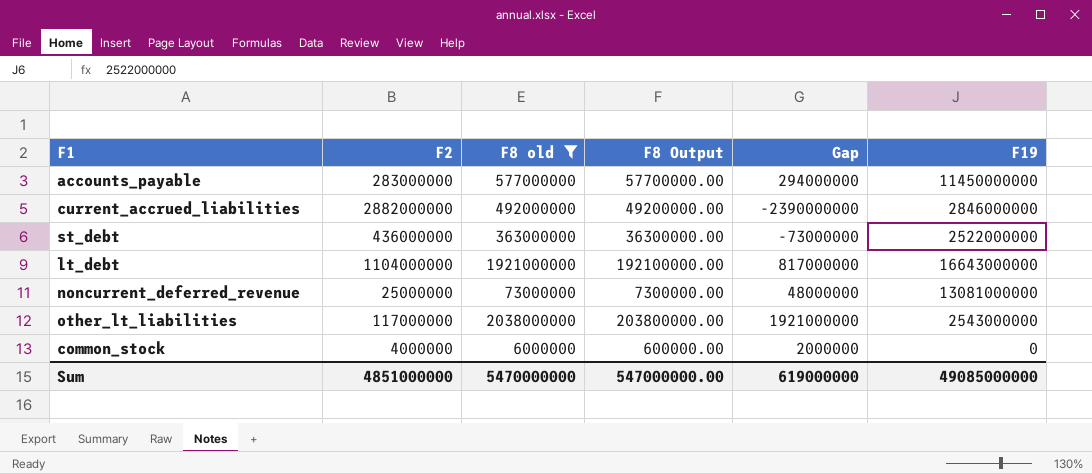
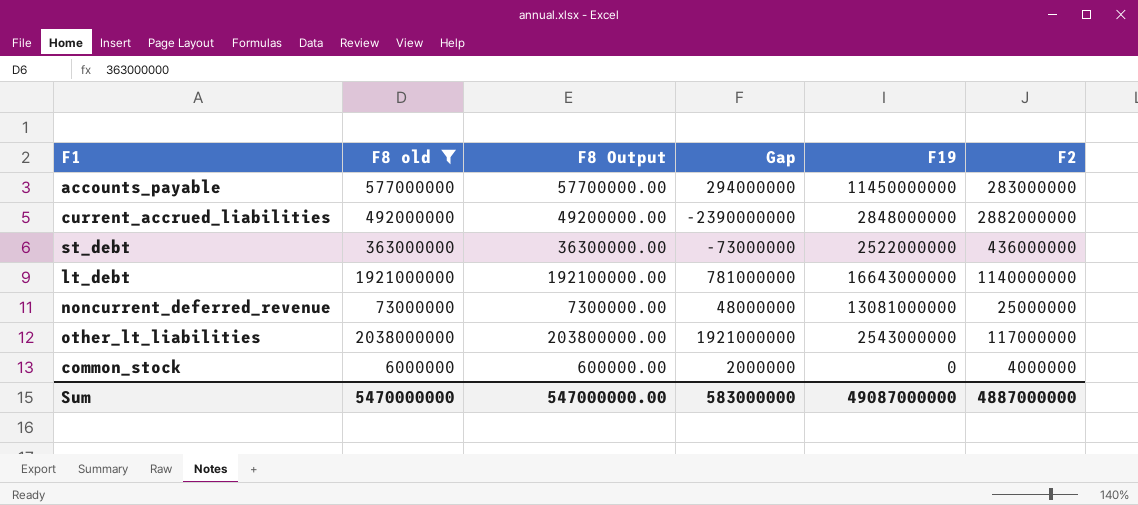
column F2 | position: 2 -> 6
current_accrued_liabilities | F19: 2846000000 -> 2848000000
lt_debt | Gap: 817000000 -> 781000000
lt_debt | F2: 1104000000 -> 1140000000
Sum | Gap: 619000000 -> 583000000
Sum | F19: 49085000000 -> 49087000000
Sum | F2: 4851000000 -> 4887000000

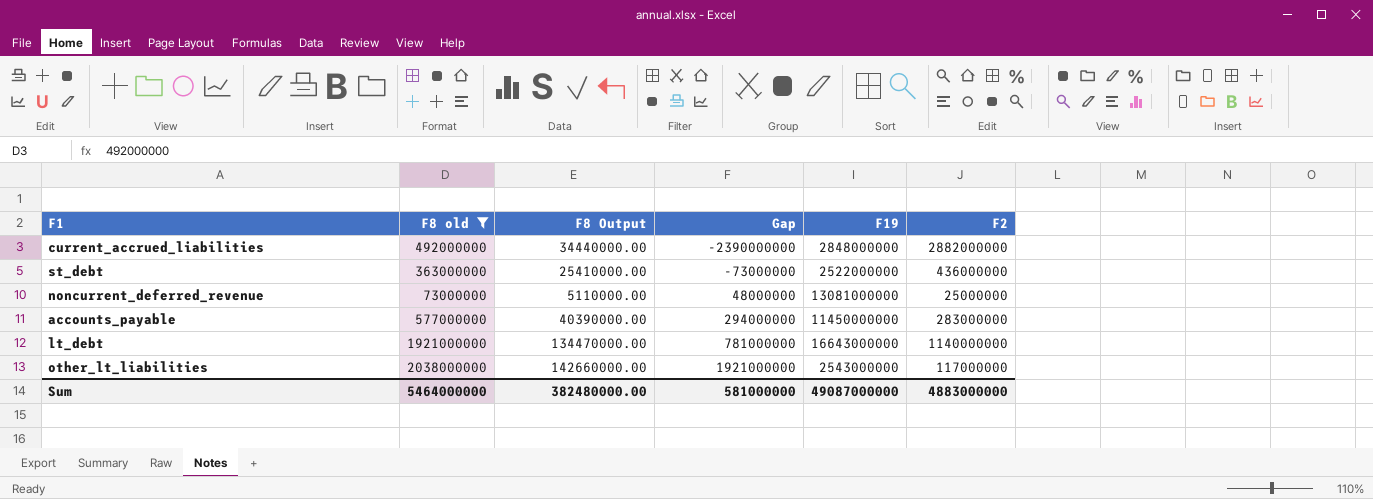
row order: none -> Gap ascending
column F8 Output | formula: [F8 old] * 0.1 -> [F8 old] * 0.07
row common_stock: 6000000 | 600000.00 | 2000000 | 0 | 4000000 -> none
Sum | F8 old: 5470000000 -> 5464000000
Sum | F8 Output: 547000000.00 -> 382480000.00
Sum | Gap: 583000000 -> 581000000
Sum | F2: 4887000000 -> 4883000000

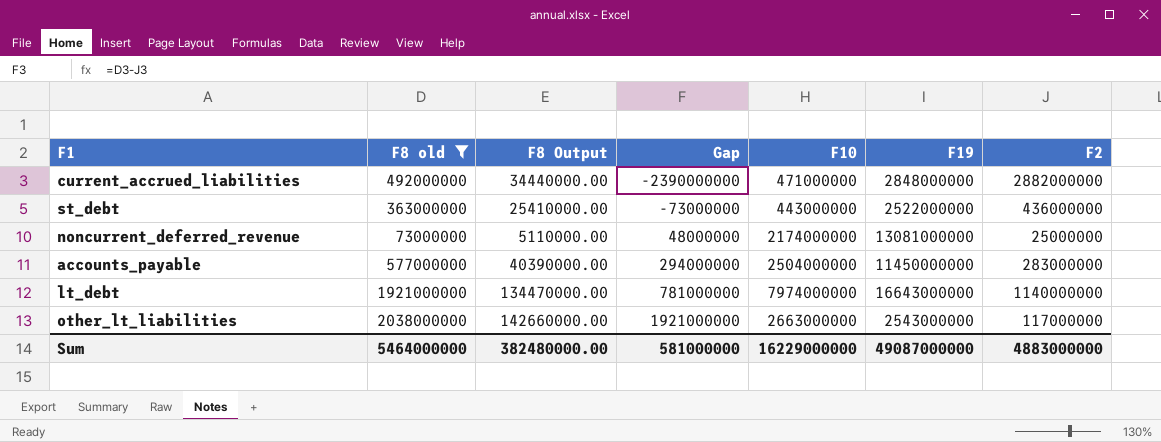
column F10 | position: none -> 5

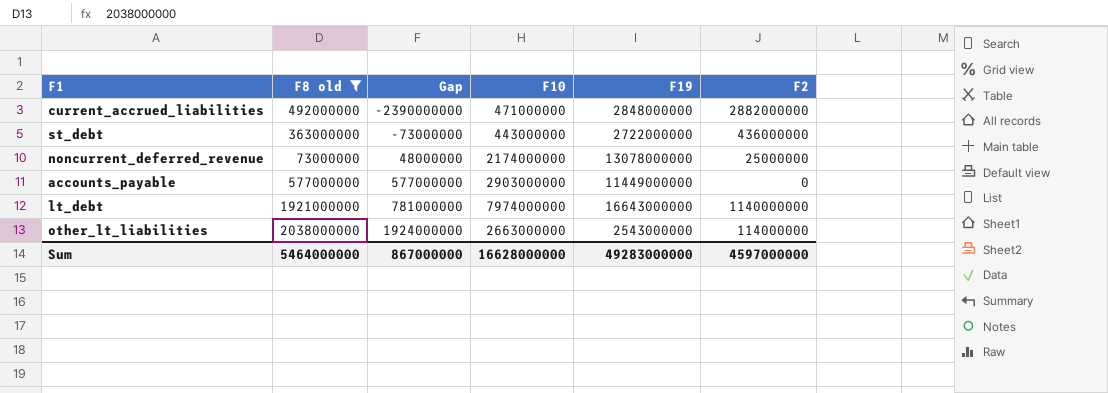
column F8 Output | formula: [F8 old] * 0.07 -> none
st_debt | F19: 2522000000 -> 2722000000
noncurrent_deferred_revenue | F19: 13081000000 -> 13078000000
accounts_payable | Gap: 294000000 -> 577000000
accounts_payable | F10: 2504000000 -> 2903000000
accounts_payable | F19: 11450000000 -> 11449000000
accounts_payable | F2: 283000000 -> 0
other_lt_liabilities | Gap: 1921000000 -> 1924000000
other_lt_liabilities | F2: 117000000 -> 114000000
Sum | Gap: 581000000 -> 867000000
Sum | F10: 16229000000 -> 16628000000
Sum | F19: 49087000000 -> 49283000000
Sum | F2: 4883000000 -> 4597000000

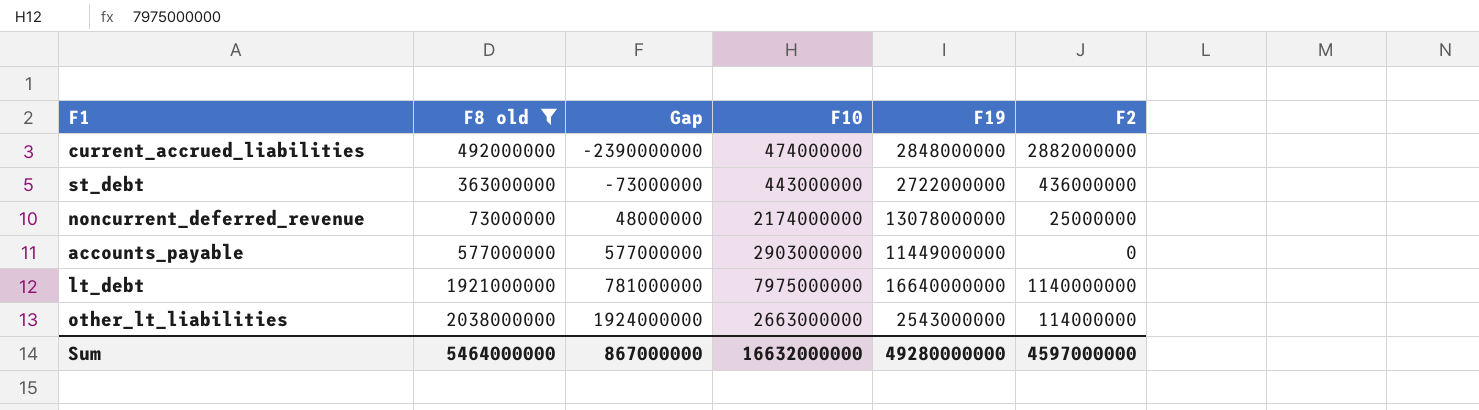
current_accrued_liabilities | F10: 471000000 -> 474000000
lt_debt | F10: 7974000000 -> 7975000000
lt_debt | F19: 16643000000 -> 16640000000
Sum | F10: 16628000000 -> 16632000000
Sum | F19: 49283000000 -> 49280000000

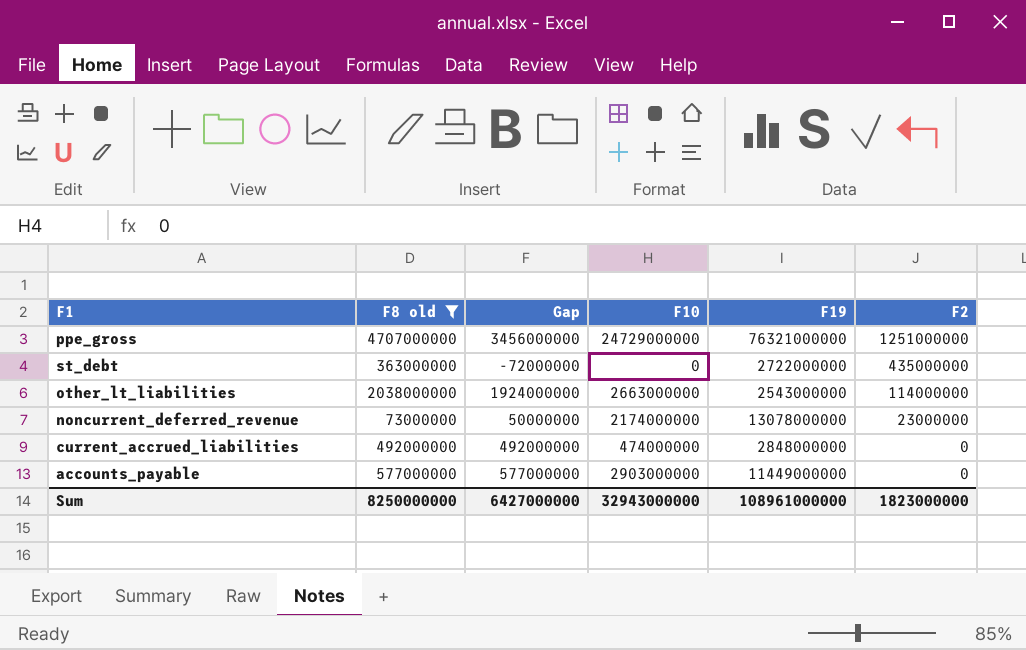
row order: Gap ascending -> F2 descending
row lt_debt: 1921000000 | 781000000 | 7975000000 | 16640000000 | 1140000000 -> none
row ppe_gross: none -> 4707000000 | 3456000000 | 24729000000 | 76321000000 | 1251000000
st_debt | Gap: -73000000 -> -72000000
st_debt | F10: 443000000 -> 0
st_debt | F2: 436000000 -> 435000000
noncurrent_deferred_revenue | Gap: 48000000 -> 50000000
noncurrent_deferred_revenue | F2: 25000000 -> 23000000
current_accrued_liabilities | Gap: -2390000000 -> 492000000
current_accrued_liabilities | F2: 2882000000 -> 0
Sum | F8 old: 5464000000 -> 8250000000
Sum | Gap: 867000000 -> 6427000000
Sum | F10: 16632000000 -> 32943000000
Sum | F19: 49280000000 -> 108961000000
Sum | F2: 4597000000 -> 1823000000

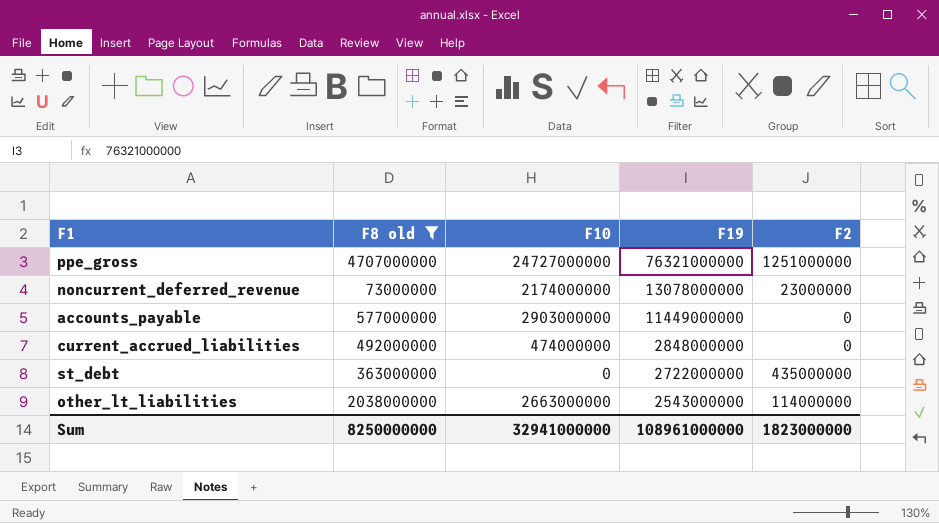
row order: F2 descending -> F19 descending
column Gap | formula: [F8 old] - [F2] -> none
ppe_gross | F10: 24729000000 -> 24727000000
Sum | F10: 32943000000 -> 32941000000

